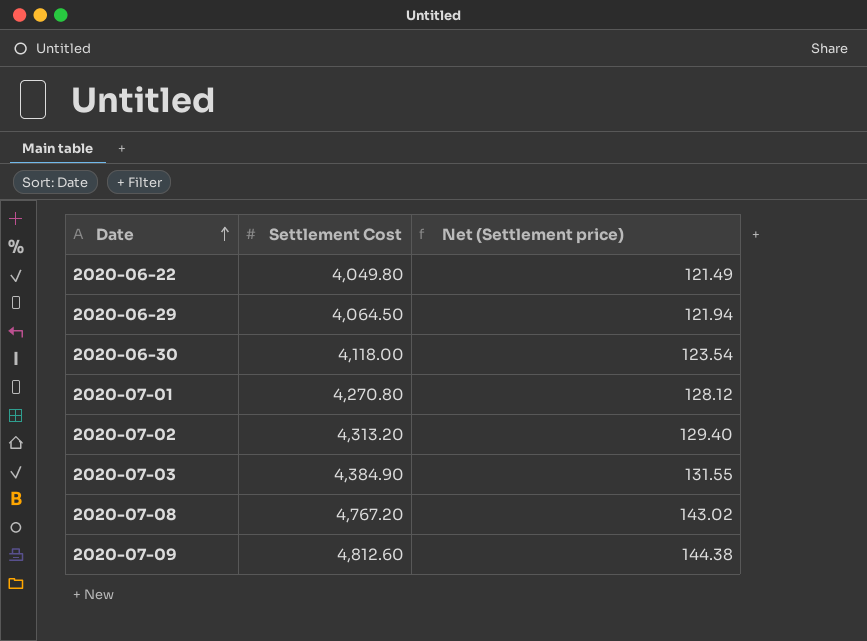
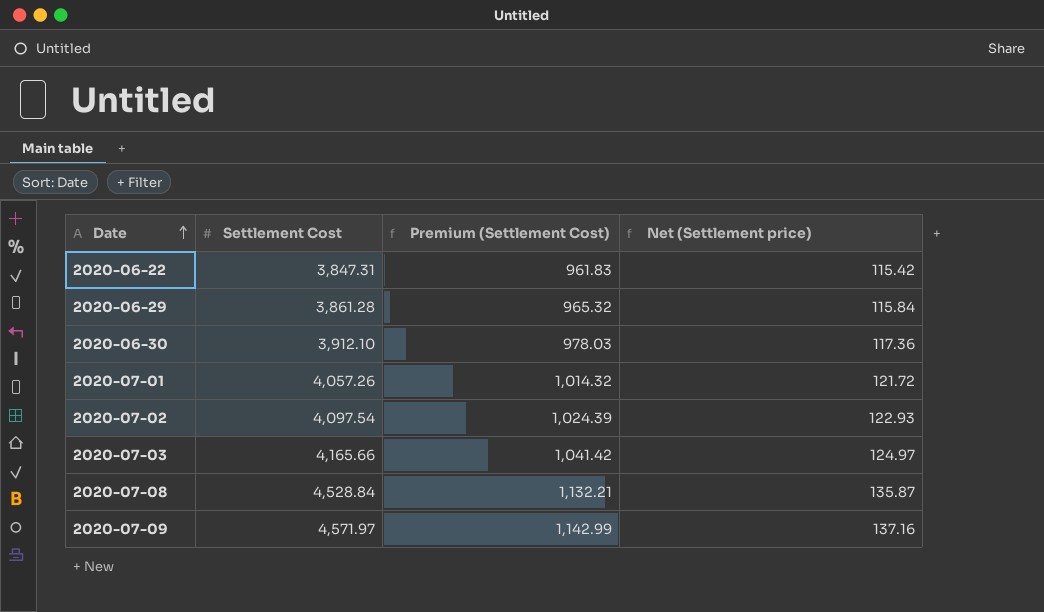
column Premium (Settlement Cost) | formula: none -> [Settlement Cost] * 0.25
2020-06-22 | Settlement Cost: 4,049.80 -> 3,847.31
2020-06-22 | Net (Settlement price): 121.49 -> 115.42
2020-06-29 | Settlement Cost: 4,064.50 -> 3,861.28
2020-06-29 | Net (Settlement price): 121.94 -> 115.84
2020-06-30 | Settlement Cost: 4,118.00 -> 3,912.10
2020-06-30 | Net (Settlement price): 123.54 -> 117.36
2020-07-01 | Settlement Cost: 4,270.80 -> 4,057.26
2020-07-01 | Net (Settlement price): 128.12 -> 121.72
2020-07-02 | Settlement Cost: 4,313.20 -> 4,097.54
2020-07-02 | Net (Settlement price): 129.40 -> 122.93
2020-07-03 | Settlement Cost: 4,384.90 -> 4,165.66
2020-07-03 | Net (Settlement price): 131.55 -> 124.97
2020-07-08 | Settlement Cost: 4,767.20 -> 4,528.84
2020-07-08 | Net (Settlement price): 143.02 -> 135.87
2020-07-09 | Settlement Cost: 4,812.60 -> 4,571.97
2020-07-09 | Net (Settlement price): 144.38 -> 137.16

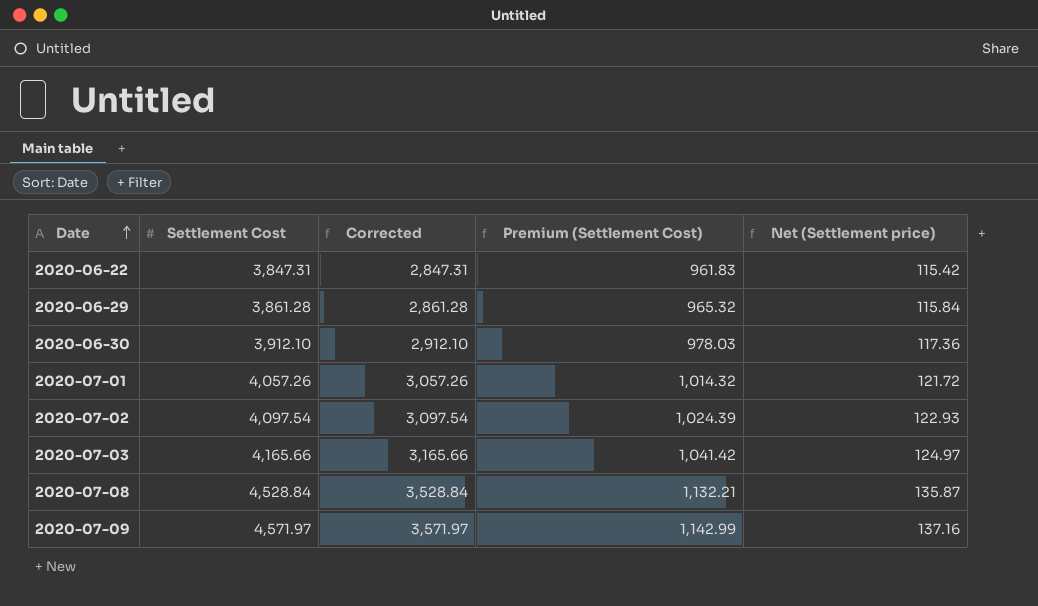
column Corrected | formula: none -> [Settlement Cost] - 1000

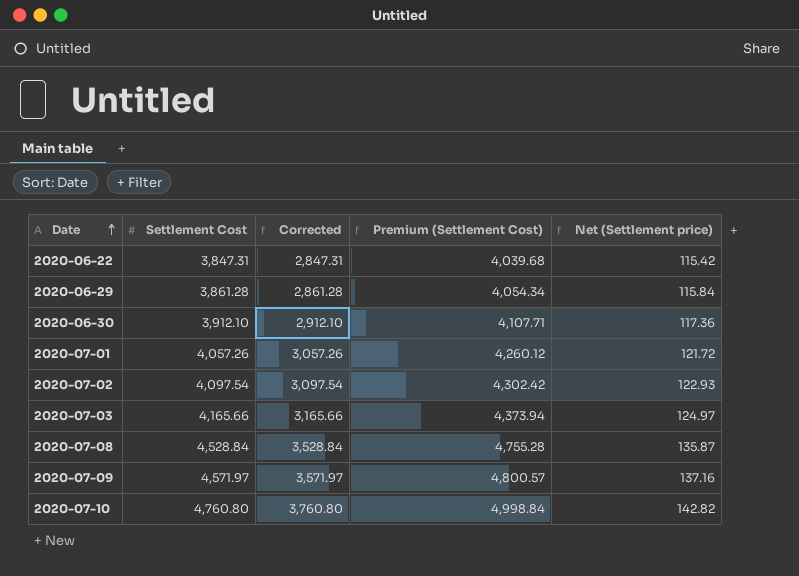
column Premium (Settlement Cost) | formula: [Settlement Cost] * 0.25 -> [Settlement Cost] * 1.05
row 2020-07-10: none -> 4,760.80 | 3,760.80 | 4,998.84 | 142.82

